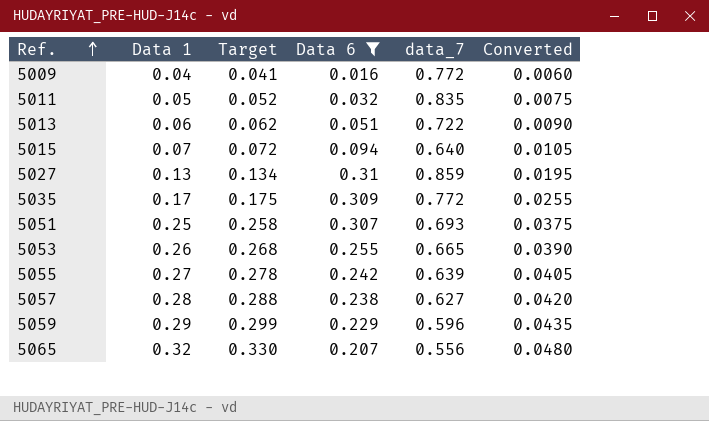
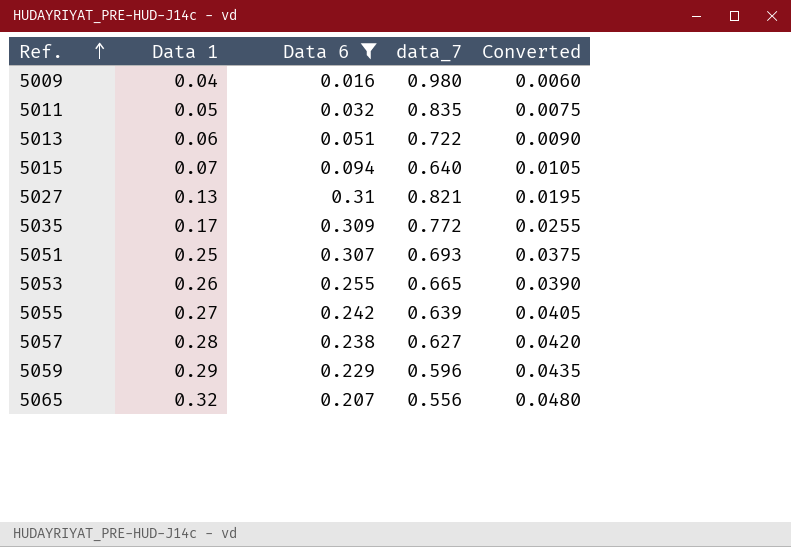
column Target | formula: [Data 1] * 1.03 -> none
5009 | data_7: 0.772 -> 0.980
5027 | data_7: 0.859 -> 0.821

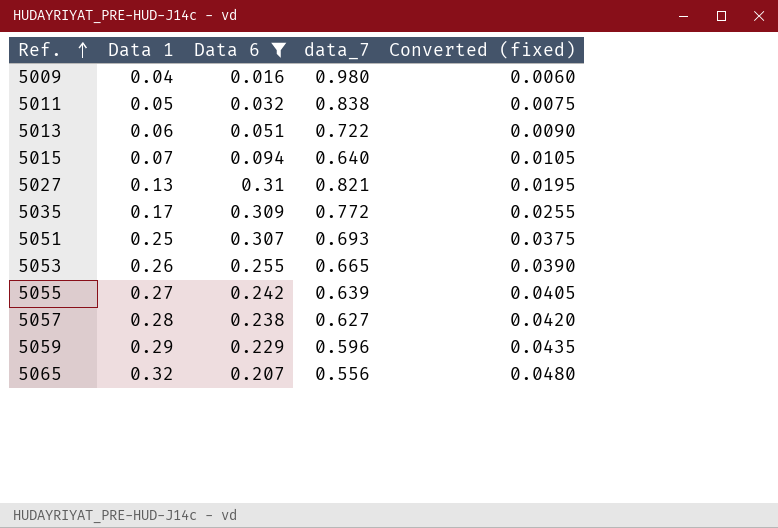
column name: Converted -> Converted (fixed)
5011 | data_7: 0.835 -> 0.838

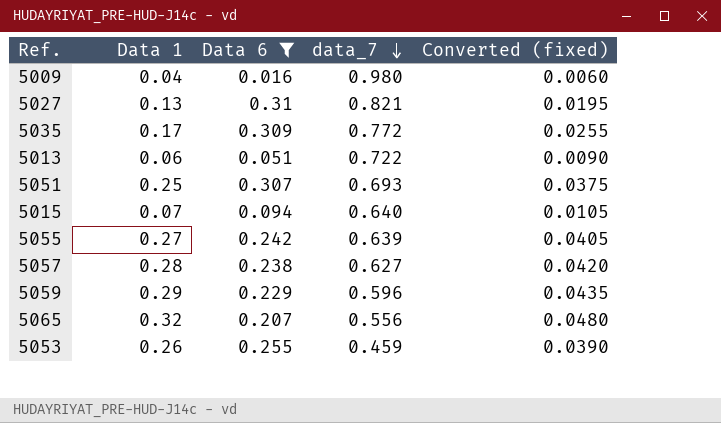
row order: Ref. ascending -> data_7 descending
row 5011: 0.05 | 0.032 | 0.838 | 0.0075 -> none
5053 | data_7: 0.665 -> 0.459

